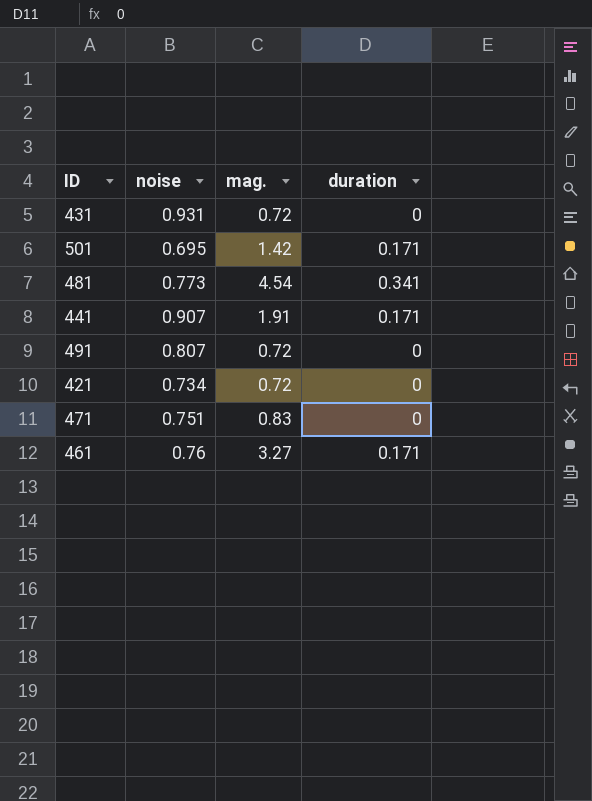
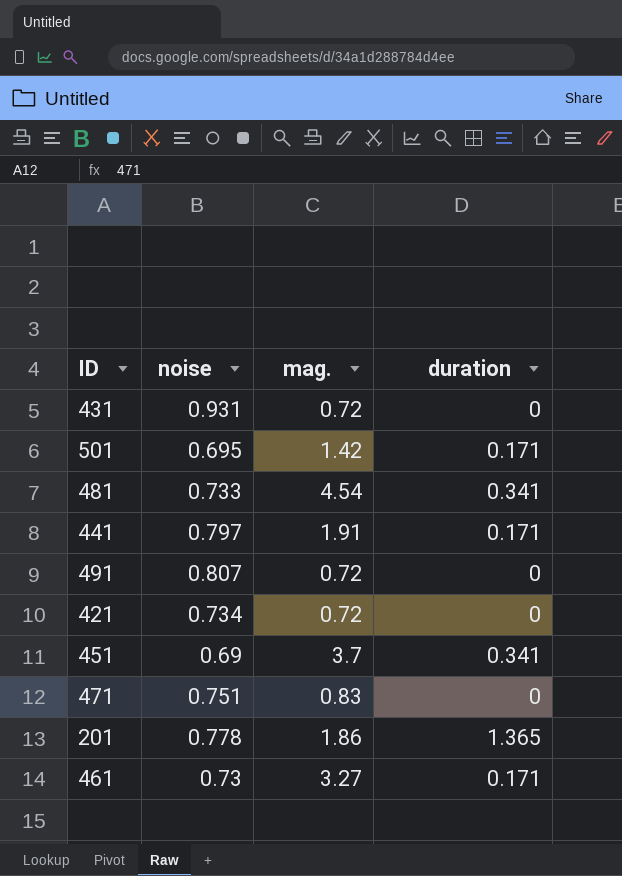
481 | noise: 0.773 -> 0.733
441 | noise: 0.907 -> 0.797
row 451: none -> 0.69 | 3.7 | 0.341
row 201: none -> 0.778 | 1.86 | 1.365
461 | noise: 0.76 -> 0.73

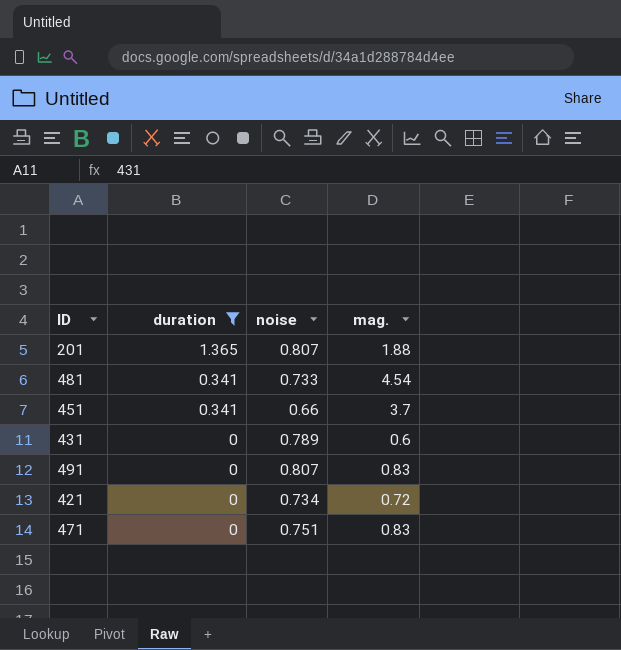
filter: none -> duration != 0.171
row order: none -> duration descending
column duration | position: 4 -> 2
201 | noise: 0.778 -> 0.807
201 | mag.: 1.86 -> 1.88
451 | noise: 0.69 -> 0.66
431 | noise: 0.931 -> 0.789
431 | mag.: 0.72 -> 0.6
491 | mag.: 0.72 -> 0.83

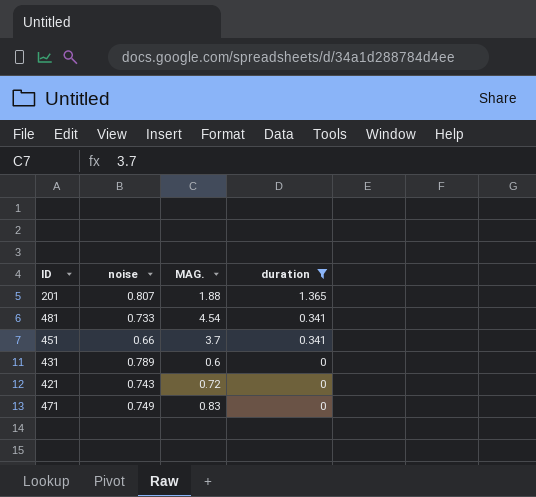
column name: mag. -> MAG.
column duration | position: 2 -> 4
row 491: 0 | 0.807 | 0.83 -> none
421 | noise: 0.734 -> 0.743
471 | noise: 0.751 -> 0.749

